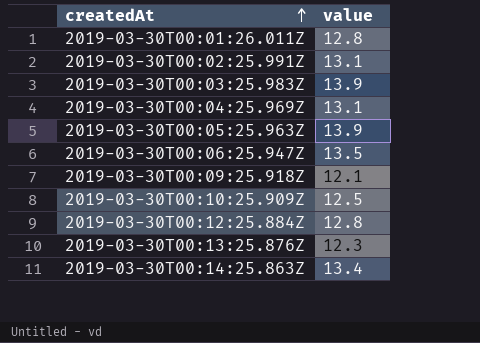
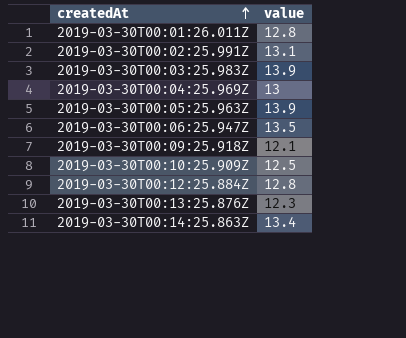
2019-03-30T00:04:25.969Z | value: 13.1 -> 13

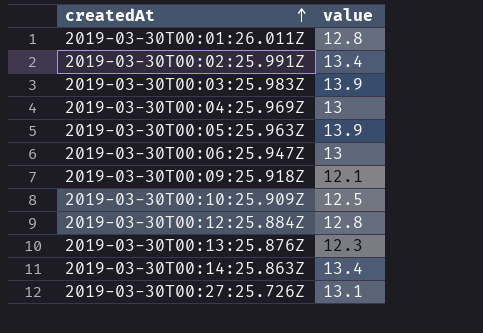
2019-03-30T00:02:25.991Z | value: 13.1 -> 13.4
2019-03-30T00:06:25.947Z | value: 13.5 -> 13
row 2019-03-30T00:27:25.726Z: none -> 13.1

